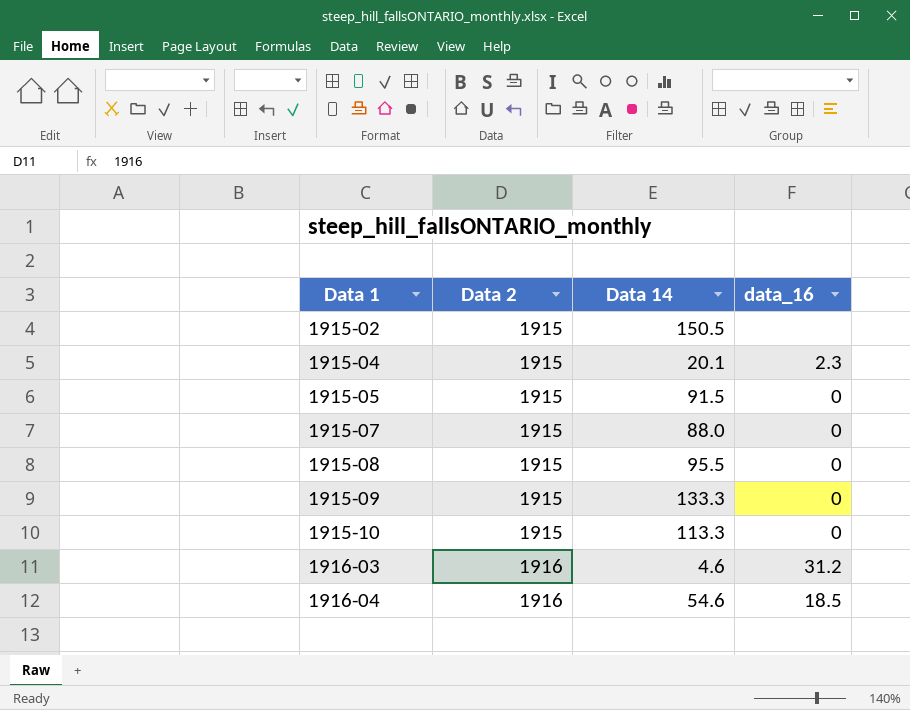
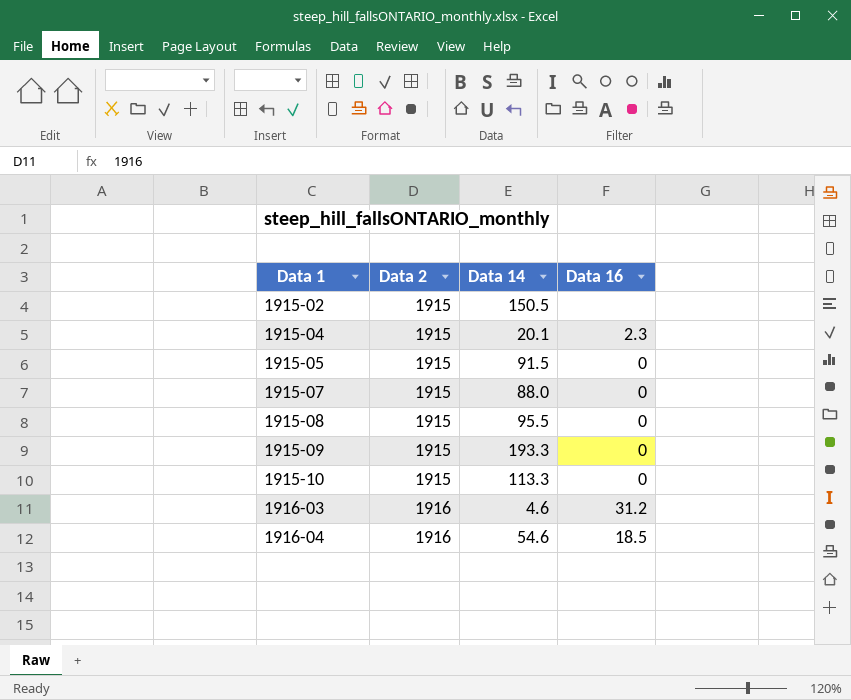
column name: data_16 -> Data 16
1915-09 | Data 14: 133.3 -> 193.3

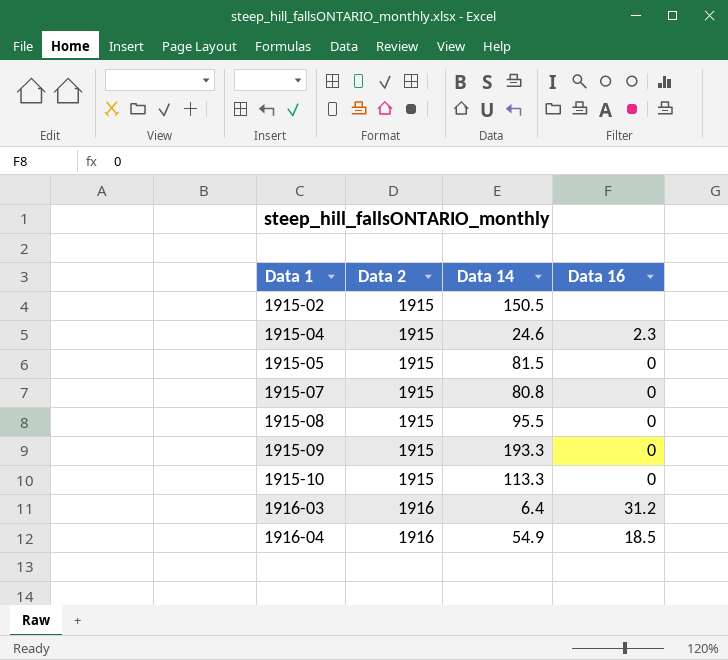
1915-04 | Data 14: 20.1 -> 24.6
1915-05 | Data 14: 91.5 -> 81.5
1915-07 | Data 14: 88.0 -> 80.8
1916-03 | Data 14: 4.6 -> 6.4
1916-04 | Data 14: 54.6 -> 54.9

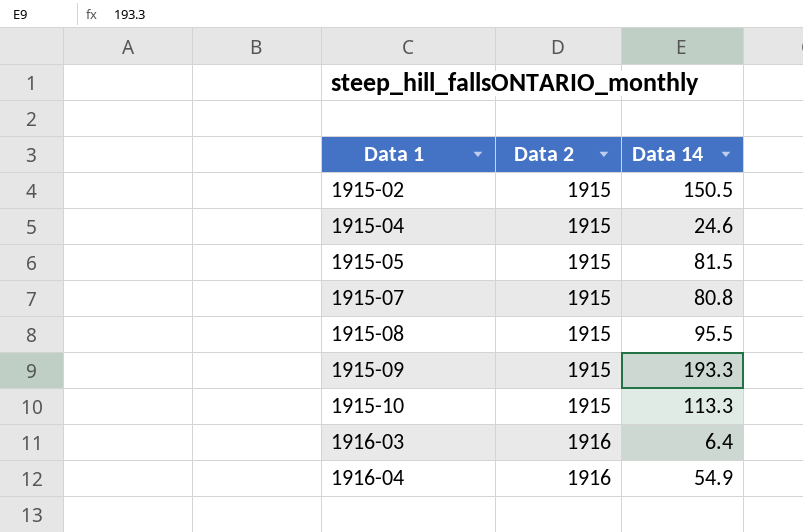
column Data 16 | position: 4 -> none

